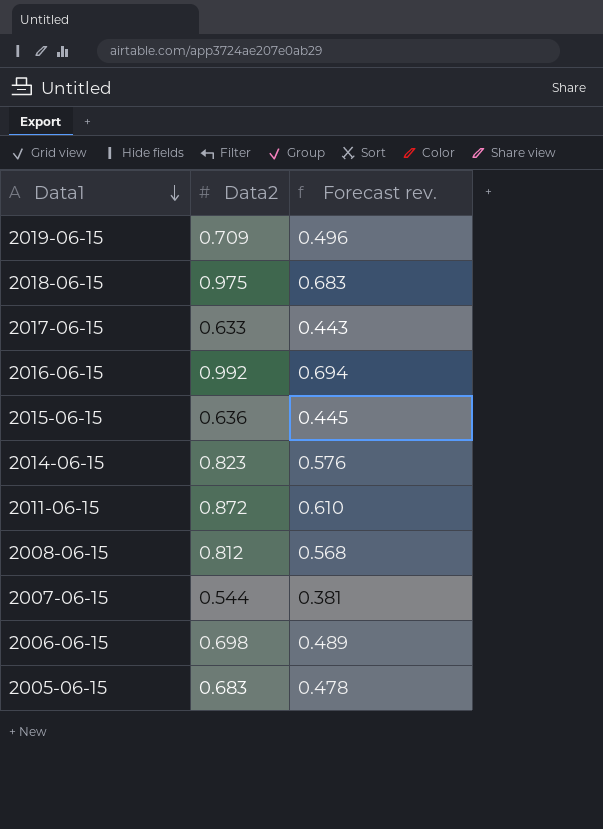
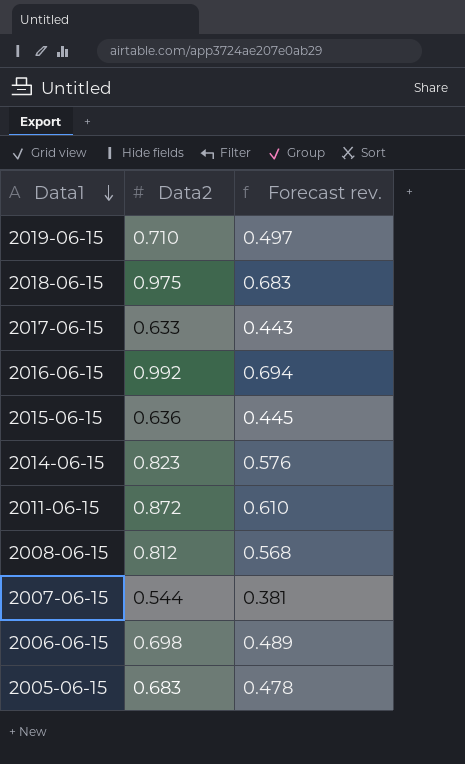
2019-06-15 | Data2: 0.709 -> 0.710
2019-06-15 | Forecast rev.: 0.496 -> 0.497

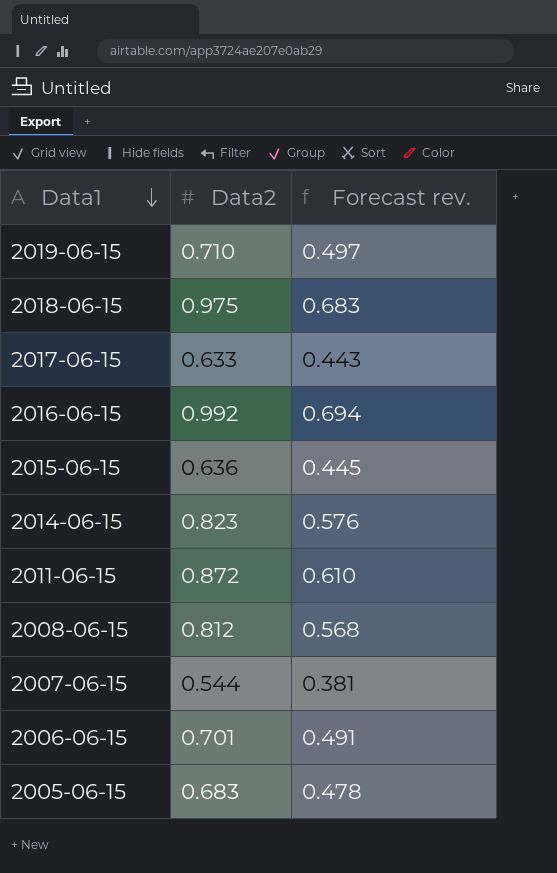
2006-06-15 | Data2: 0.698 -> 0.701
2006-06-15 | Forecast rev.: 0.489 -> 0.491

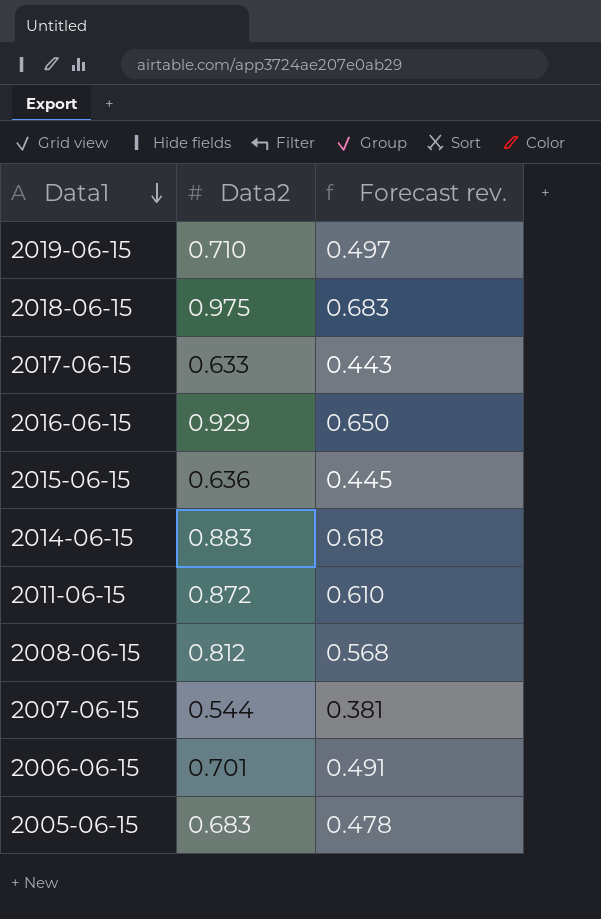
2016-06-15 | Data2: 0.992 -> 0.929
2016-06-15 | Forecast rev.: 0.694 -> 0.650
2014-06-15 | Data2: 0.823 -> 0.883
2014-06-15 | Forecast rev.: 0.576 -> 0.618

